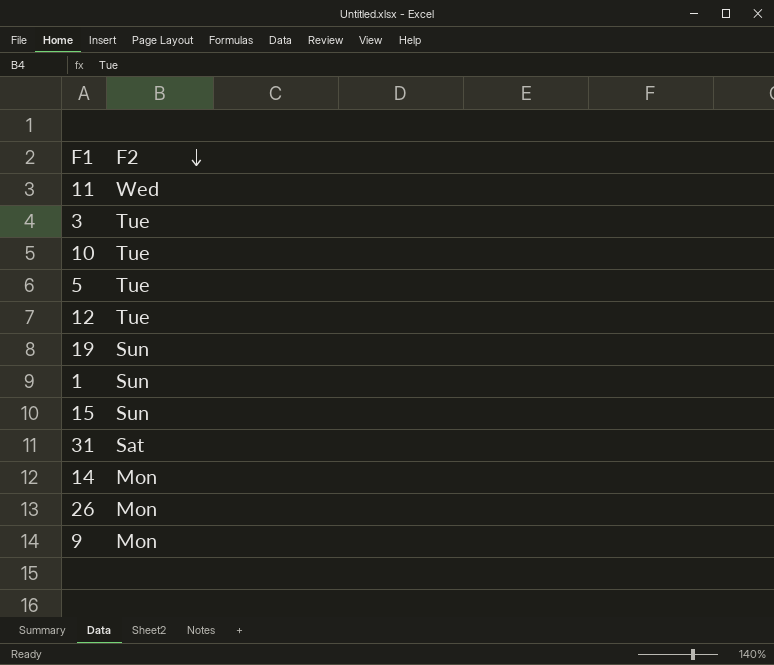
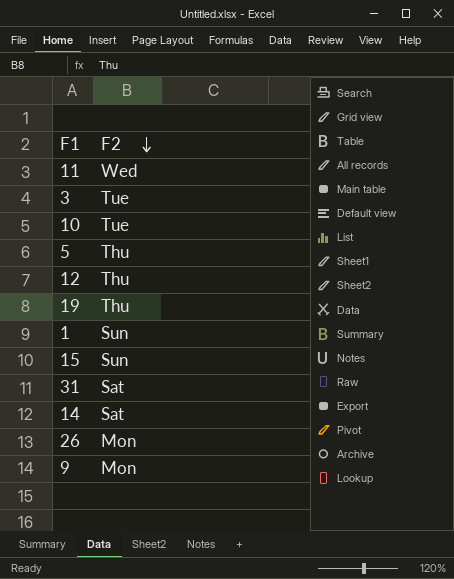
5 | F2: Tue -> Thu
12 | F2: Tue -> Thu
19 | F2: Sun -> Thu
14 | F2: Mon -> Sat

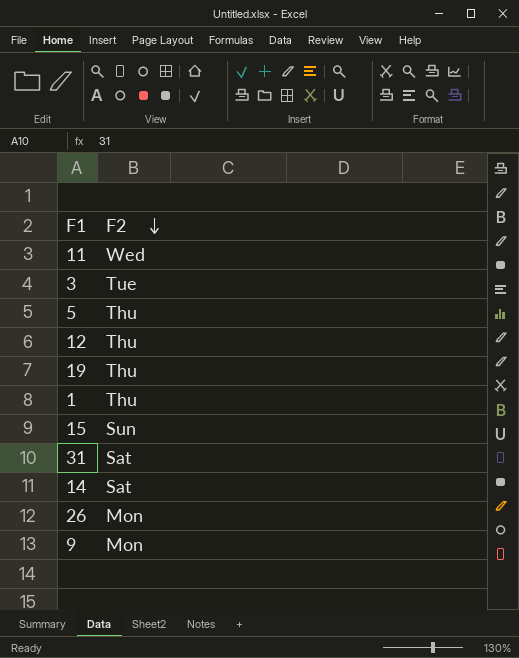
row 10: Tue -> none
1 | F2: Sun -> Thu

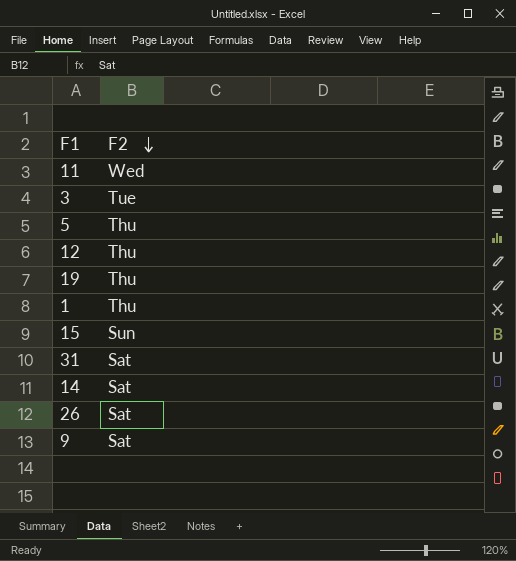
26 | F2: Mon -> Sat
9 | F2: Mon -> Sat

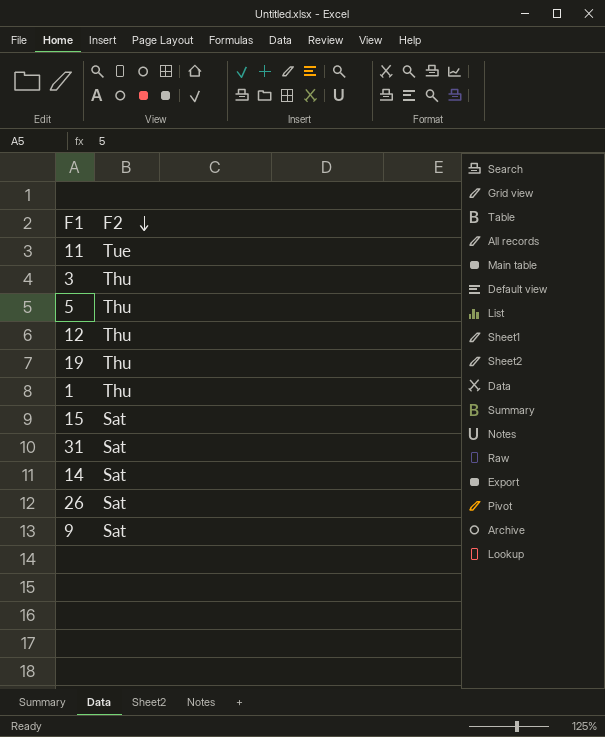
11 | F2: Wed -> Tue
3 | F2: Tue -> Thu
15 | F2: Sun -> Sat

